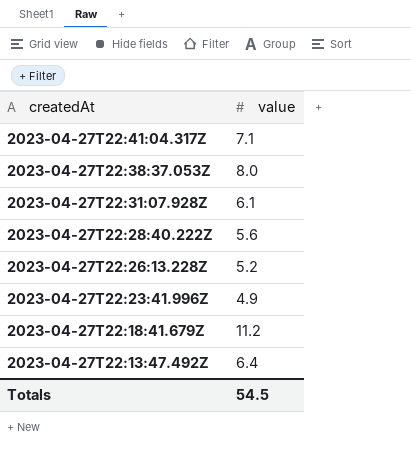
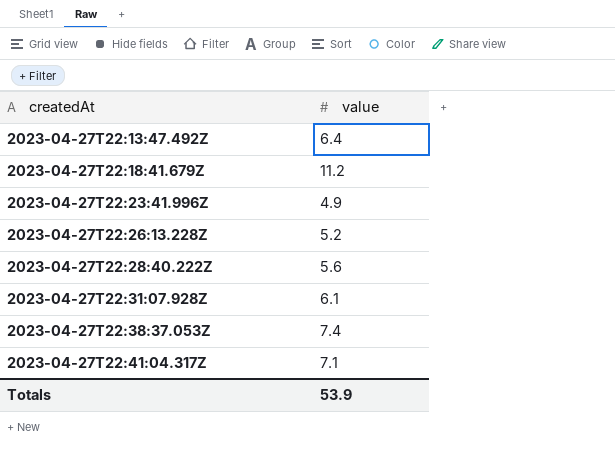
row order: createdAt descending -> createdAt ascending
2023-04-27T22:38:37.053Z | value: 8.0 -> 7.4
Totals | value: 54.5 -> 53.9

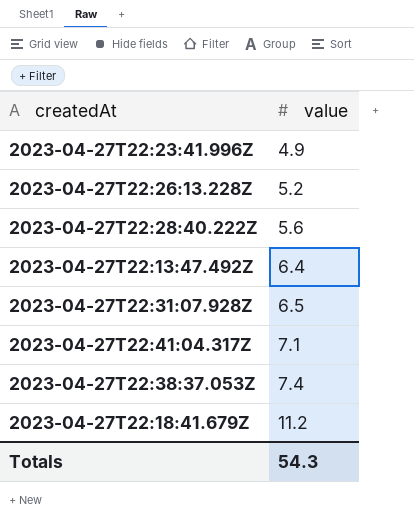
row order: createdAt ascending -> value ascending
2023-04-27T22:31:07.928Z | value: 6.1 -> 6.5
Totals | value: 53.9 -> 54.3

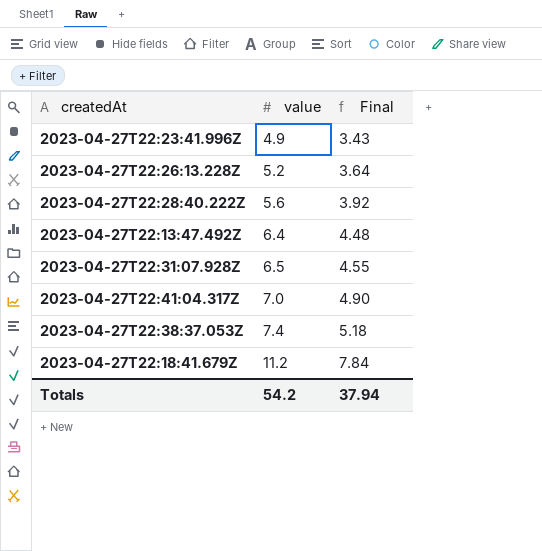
column Final | formula: none -> [value] * 0.7
2023-04-27T22:41:04.317Z | value: 7.1 -> 7.0
Totals | value: 54.3 -> 54.2

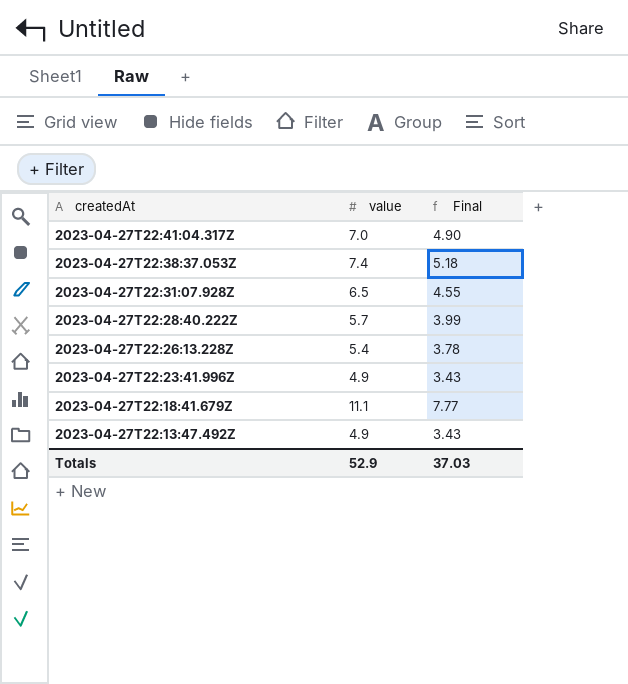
row order: value ascending -> createdAt descending
2023-04-27T22:28:40.222Z | value: 5.6 -> 5.7
2023-04-27T22:28:40.222Z | Final: 3.92 -> 3.99
2023-04-27T22:26:13.228Z | value: 5.2 -> 5.4
2023-04-27T22:26:13.228Z | Final: 3.64 -> 3.78
2023-04-27T22:18:41.679Z | value: 11.2 -> 11.1
2023-04-27T22:18:41.679Z | Final: 7.84 -> 7.77
2023-04-27T22:13:47.492Z | value: 6.4 -> 4.9
2023-04-27T22:13:47.492Z | Final: 4.48 -> 3.43
Totals | value: 54.2 -> 52.9
Totals | Final: 37.94 -> 37.03

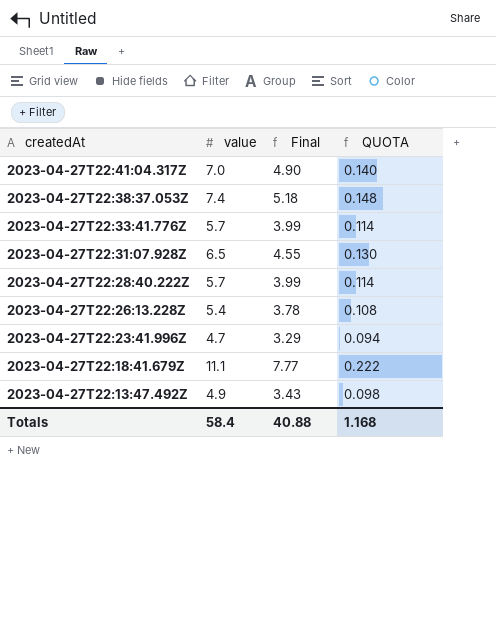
column QUOTA | formula: none -> [value] * 0.02
row 2023-04-27T22:33:41.776Z: none -> 5.7 | 3.99 | 0.114
2023-04-27T22:23:41.996Z | value: 4.9 -> 4.7
2023-04-27T22:23:41.996Z | Final: 3.43 -> 3.29
Totals | value: 52.9 -> 58.4
Totals | Final: 37.03 -> 40.88

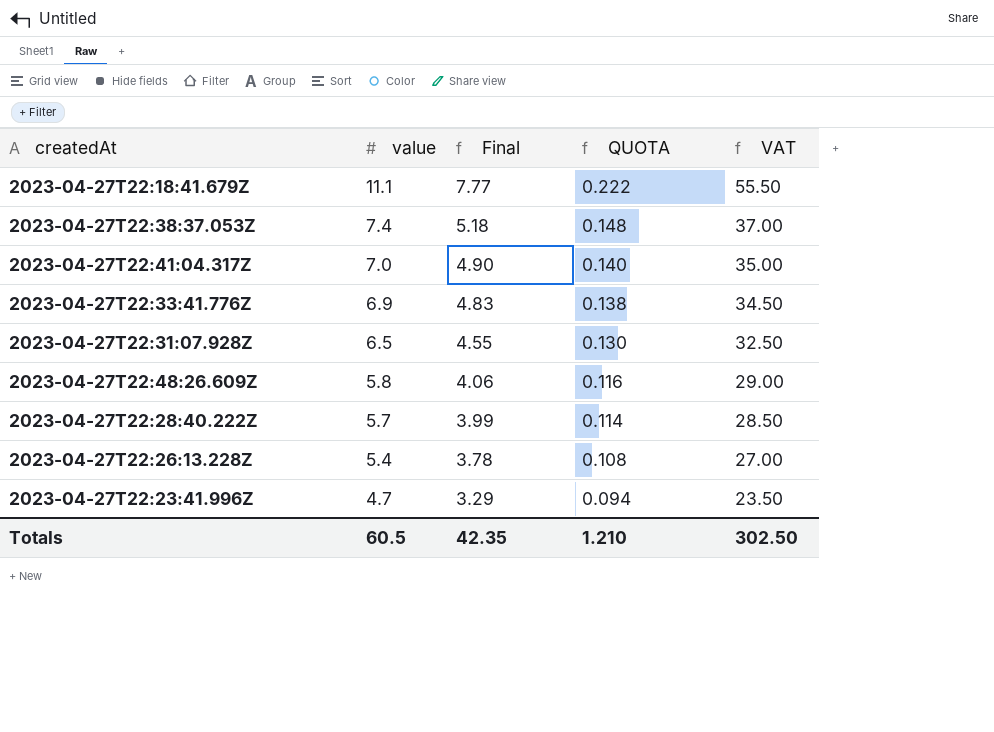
row order: createdAt descending -> value descending
column VAT | formula: none -> [value] * 5
row 2023-04-27T22:13:47.492Z: 4.9 | 3.43 | 0.098 -> none
2023-04-27T22:33:41.776Z | value: 5.7 -> 6.9
2023-04-27T22:33:41.776Z | Final: 3.99 -> 4.83
2023-04-27T22:33:41.776Z | QUOTA: 0.114 -> 0.138
row 2023-04-27T22:48:26.609Z: none -> 5.8 | 4.06 | 0.116 | 29.00
Totals | value: 58.4 -> 60.5
Totals | Final: 40.88 -> 42.35
Totals | QUOTA: 1.168 -> 1.210

